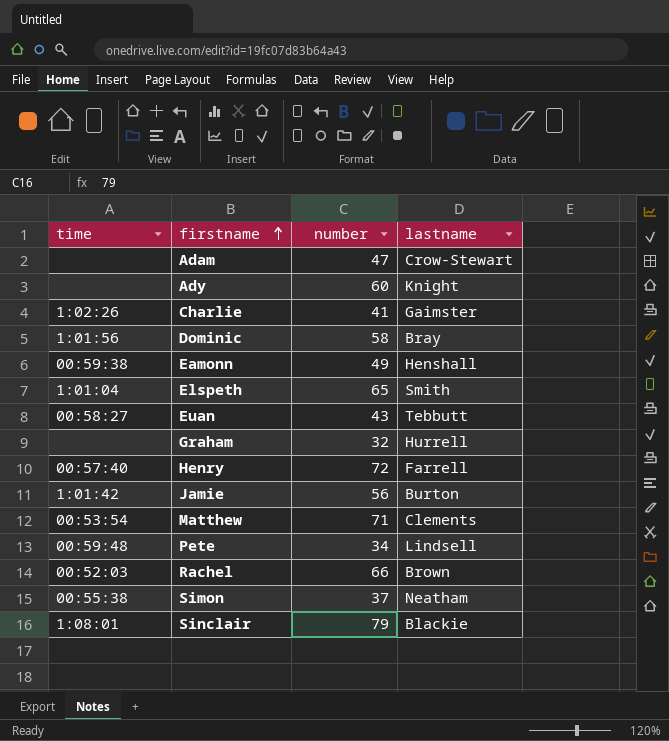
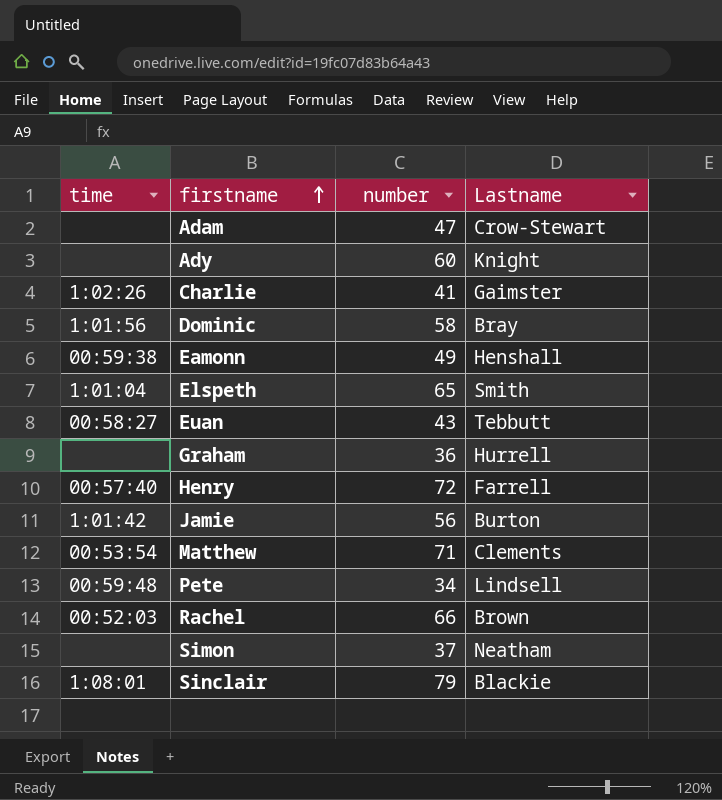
column name: lastname -> Lastname
Graham | number: 32 -> 36
Simon | time: 00:55:38 -> none

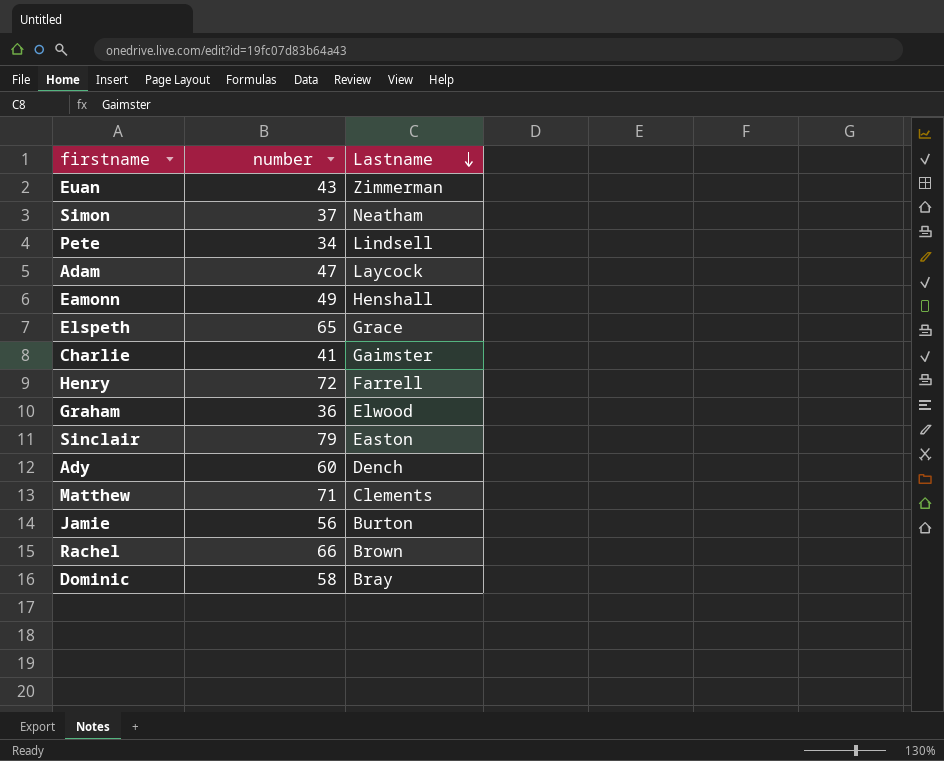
row order: firstname ascending -> Lastname descending
column time | position: 1 -> none
Euan | Lastname: Tebbutt -> Zimmerman
Adam | Lastname: Crow-Stewart -> Laycock
Elspeth | Lastname: Smith -> Grace
Graham | Lastname: Hurrell -> Elwood
Sinclair | Lastname: Blackie -> Easton
Ady | Lastname: Knight -> Dench

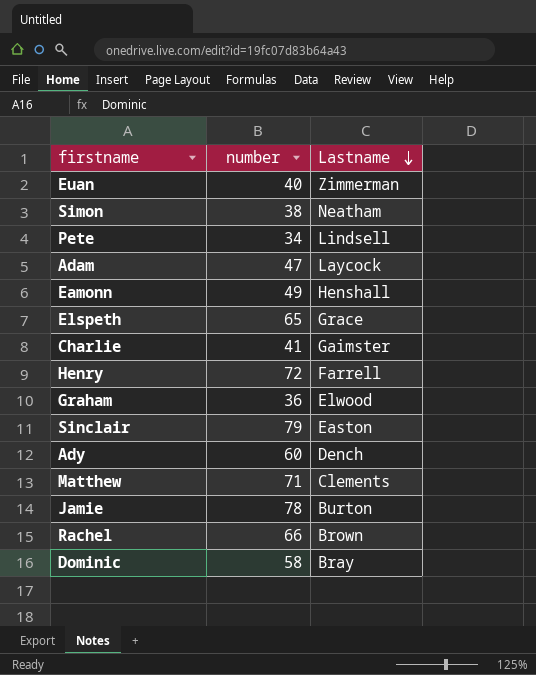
Euan | number: 43 -> 40
Simon | number: 37 -> 38
Jamie | number: 56 -> 78

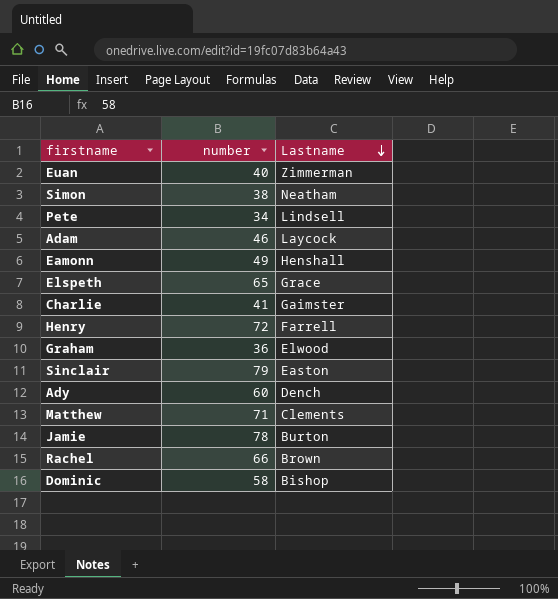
Adam | number: 47 -> 46
Dominic | Lastname: Bray -> Bishop

